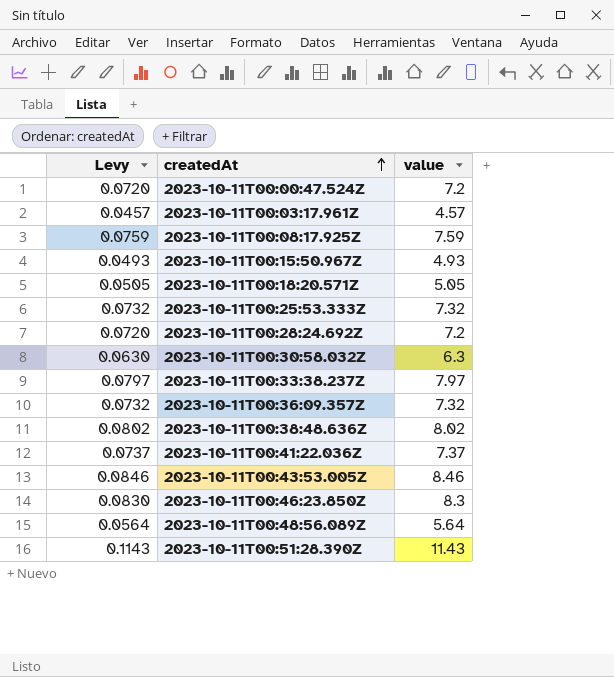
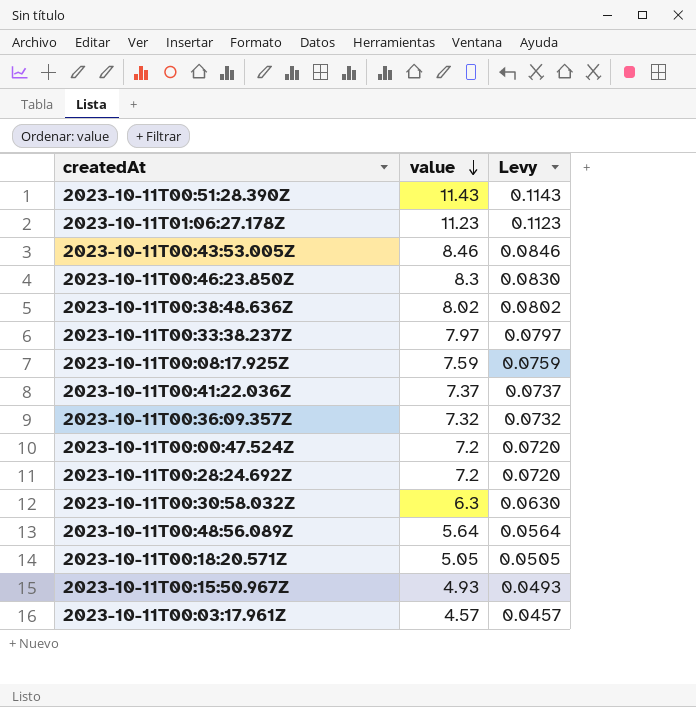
row order: createdAt ascending -> value descending
column Levy | position: 1 -> 3
row 2023-10-11T00:25:53.333Z: 0.0732 | 7.32 -> none
row 2023-10-11T01:06:27.178Z: none -> 11.23 | 0.1123

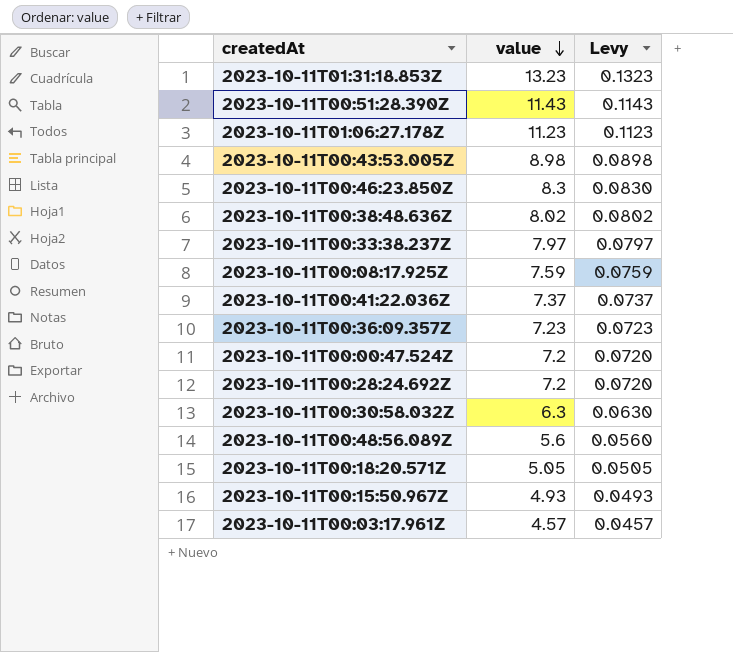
row 2023-10-11T01:31:18.853Z: none -> 13.23 | 0.1323
2023-10-11T00:43:53.005Z | value: 8.46 -> 8.98
2023-10-11T00:43:53.005Z | Levy: 0.0846 -> 0.0898
2023-10-11T00:36:09.357Z | value: 7.32 -> 7.23
2023-10-11T00:36:09.357Z | Levy: 0.0732 -> 0.0723
2023-10-11T00:48:56.089Z | value: 5.64 -> 5.6
2023-10-11T00:48:56.089Z | Levy: 0.0564 -> 0.0560

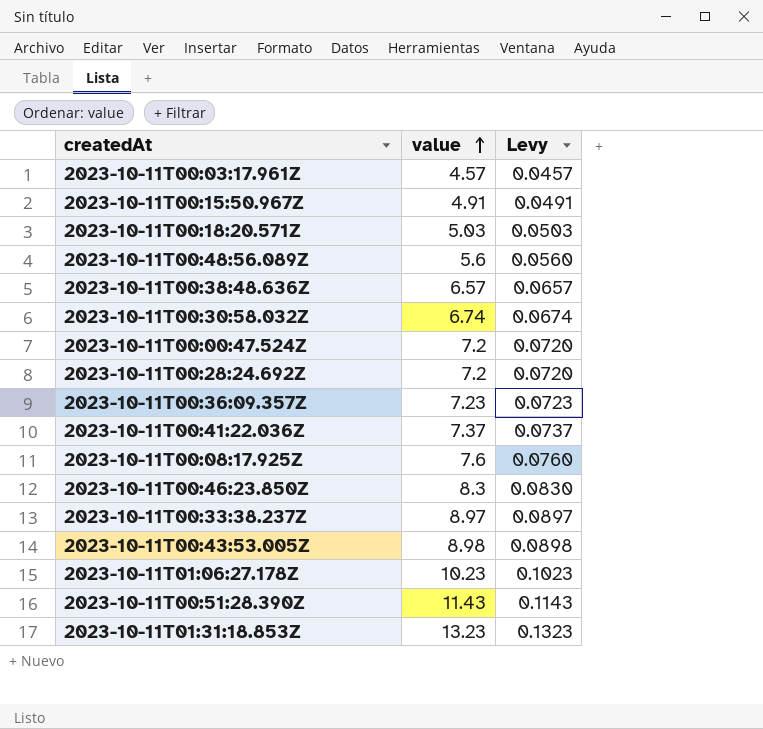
row order: value descending -> value ascending
2023-10-11T00:15:50.967Z | value: 4.93 -> 4.91
2023-10-11T00:15:50.967Z | Levy: 0.0493 -> 0.0491
2023-10-11T00:18:20.571Z | value: 5.05 -> 5.03
2023-10-11T00:18:20.571Z | Levy: 0.0505 -> 0.0503
2023-10-11T00:38:48.636Z | value: 8.02 -> 6.57
2023-10-11T00:38:48.636Z | Levy: 0.0802 -> 0.0657
2023-10-11T00:30:58.032Z | value: 6.3 -> 6.74
2023-10-11T00:30:58.032Z | Levy: 0.0630 -> 0.0674
2023-10-11T00:08:17.925Z | value: 7.59 -> 7.6
2023-10-11T00:08:17.925Z | Levy: 0.0759 -> 0.0760
2023-10-11T00:33:38.237Z | value: 7.97 -> 8.97
2023-10-11T00:33:38.237Z | Levy: 0.0797 -> 0.0897
2023-10-11T01:06:27.178Z | value: 11.23 -> 10.23
2023-10-11T01:06:27.178Z | Levy: 0.1123 -> 0.1023

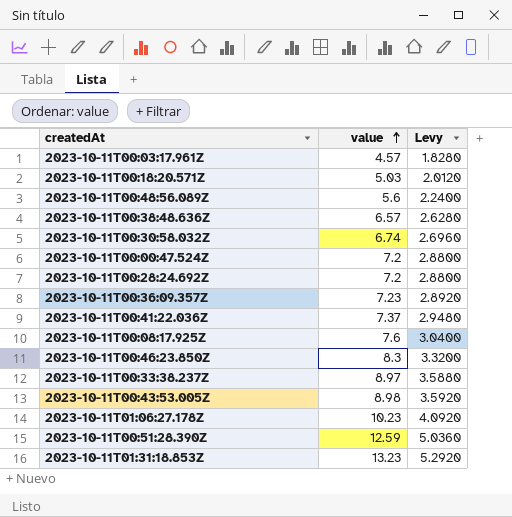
column Levy | formula: [value] * 0.01 -> [value] * 0.4
row 2023-10-11T00:15:50.967Z: 4.91 | 0.0491 -> none
2023-10-11T00:51:28.390Z | value: 11.43 -> 12.59

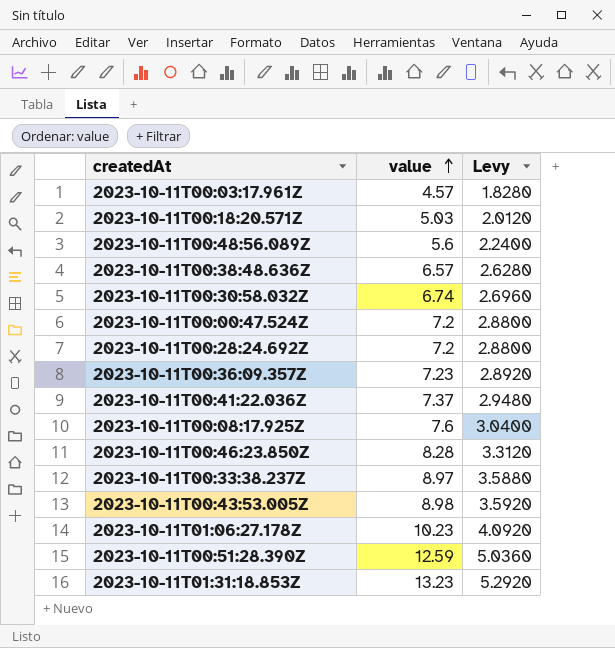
2023-10-11T00:46:23.850Z | value: 8.3 -> 8.28
2023-10-11T00:46:23.850Z | Levy: 3.3200 -> 3.3120

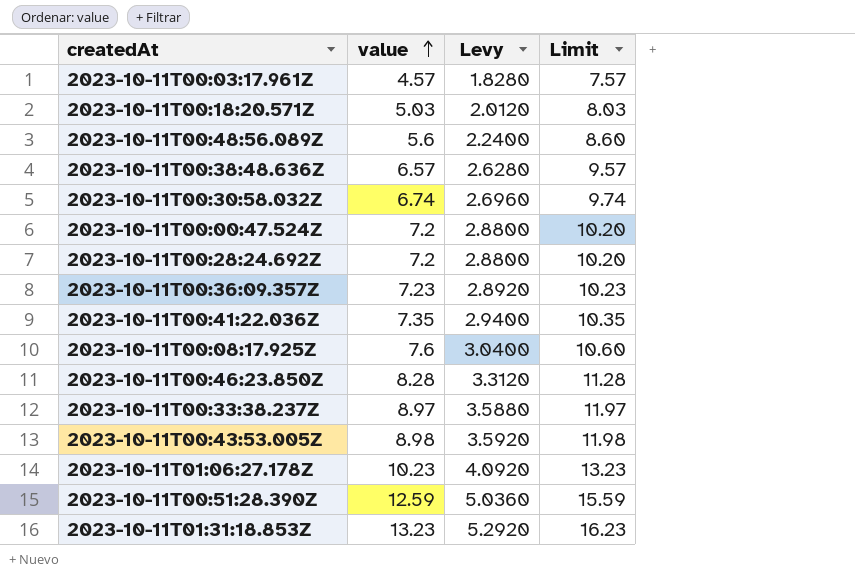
column Limit | formula: none -> [value] + 3
2023-10-11T00:41:22.036Z | value: 7.37 -> 7.35
2023-10-11T00:41:22.036Z | Levy: 2.9480 -> 2.9400

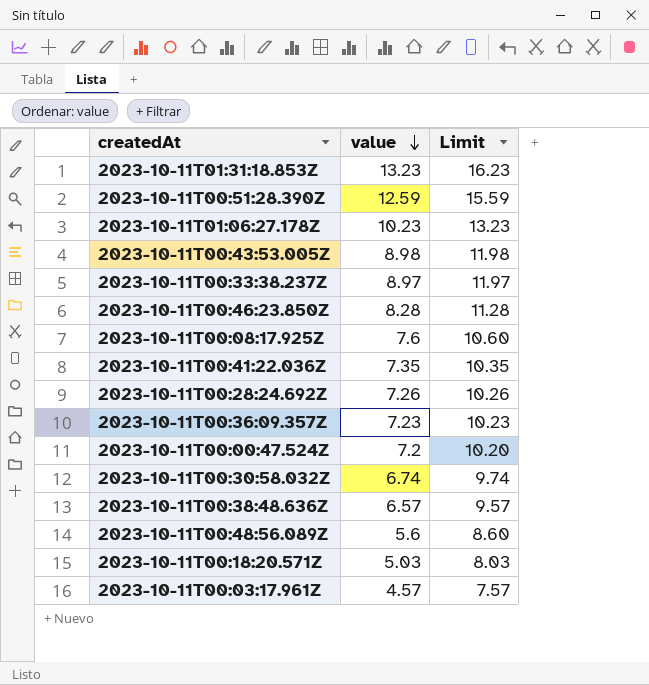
row order: value ascending -> value descending
column Levy | formula: [value] * 0.4 -> none
2023-10-11T00:28:24.692Z | value: 7.2 -> 7.26
2023-10-11T00:28:24.692Z | Limit: 10.20 -> 10.26

